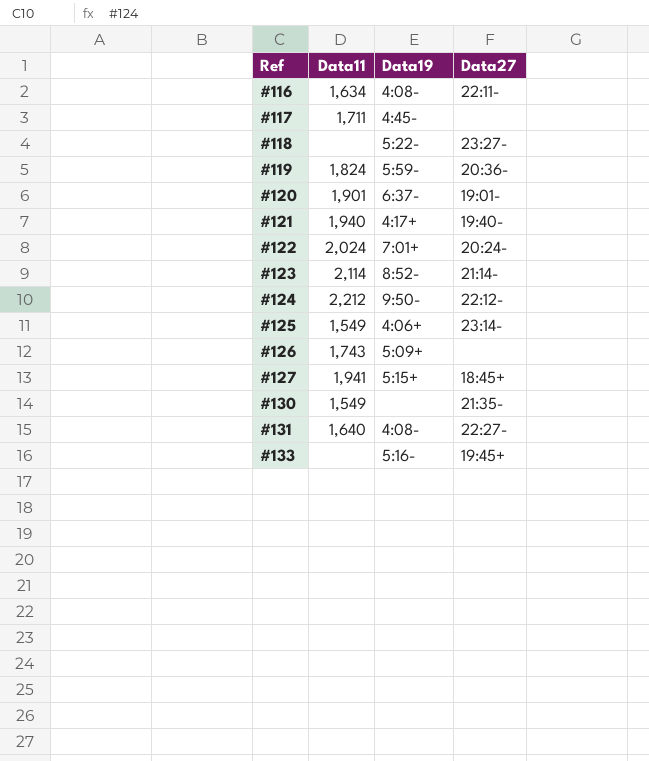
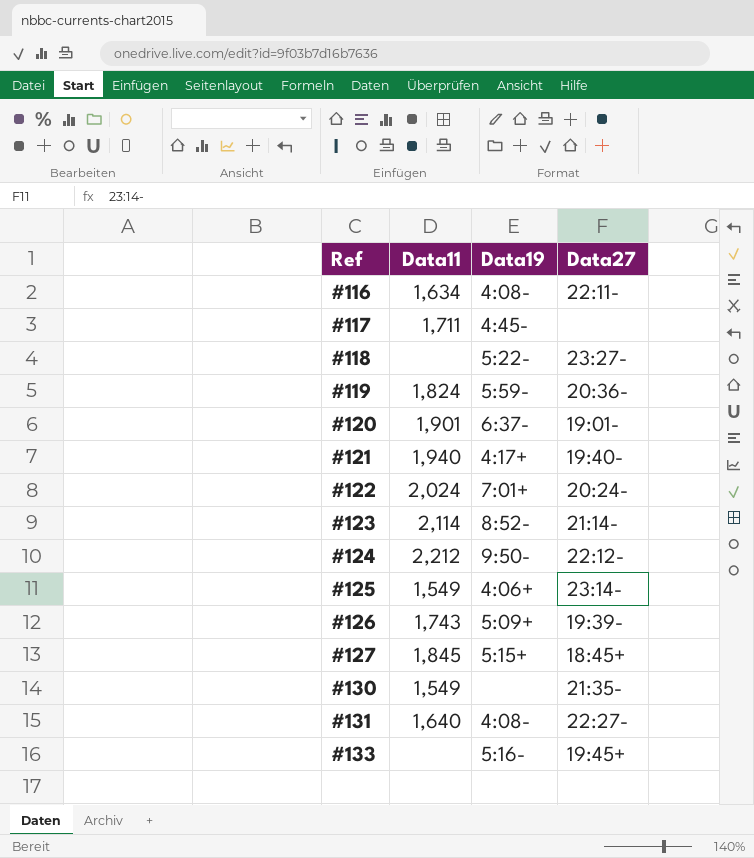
#126 | Data27: none -> 19:39-
#127 | Data11: 1,941 -> 1,845

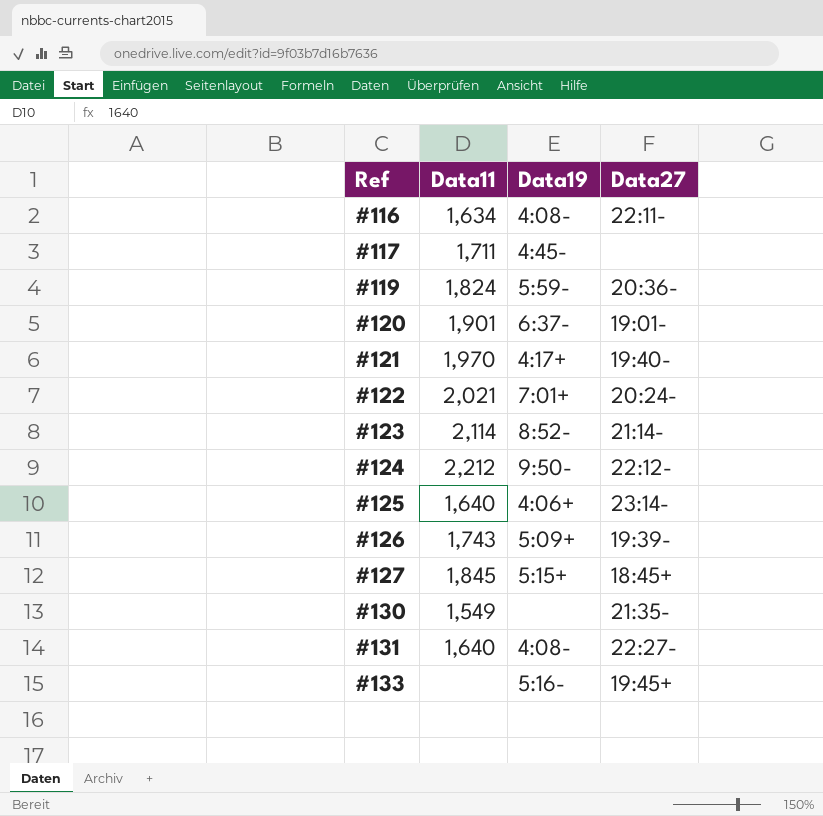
row #118: none | 5:22- | 23:27- -> none
#121 | Data11: 1,940 -> 1,970
#122 | Data11: 2,024 -> 2,021
#125 | Data11: 1,549 -> 1,640

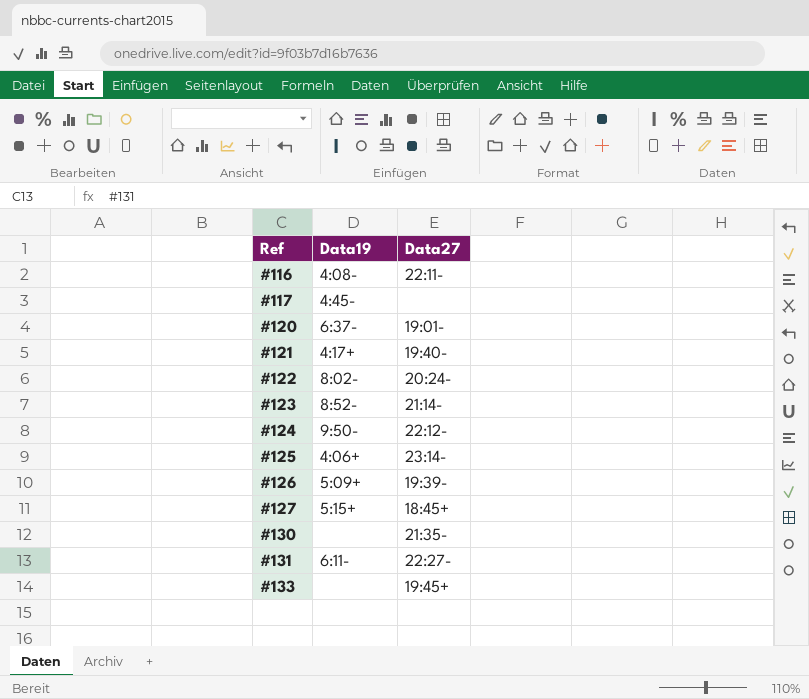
column Data11 | position: 2 -> none
row #119: 1,824 | 5:59- | 20:36- -> none
#122 | Data19: 7:01+ -> 8:02-
#131 | Data19: 4:08- -> 6:11-
#133 | Data19: 5:16- -> none

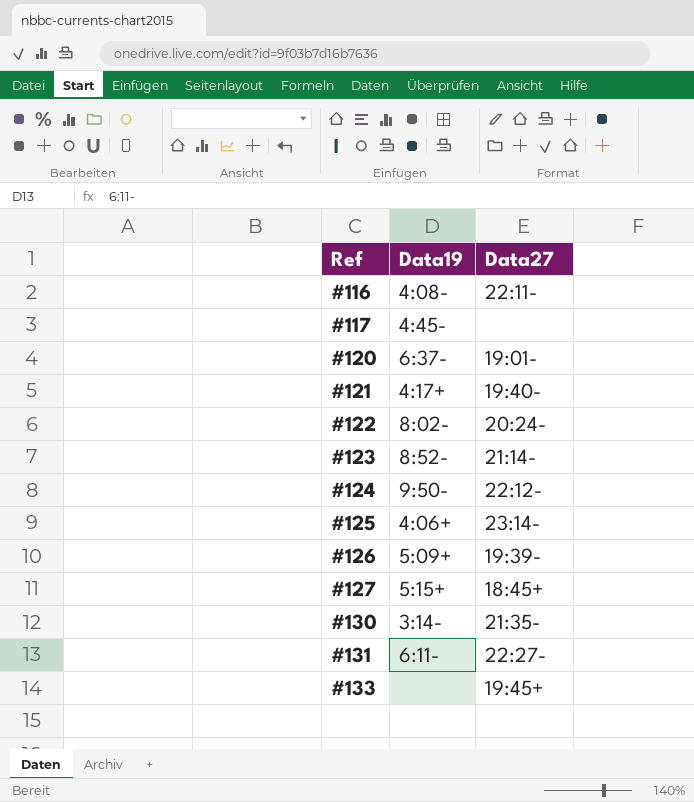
#130 | Data19: none -> 3:14-

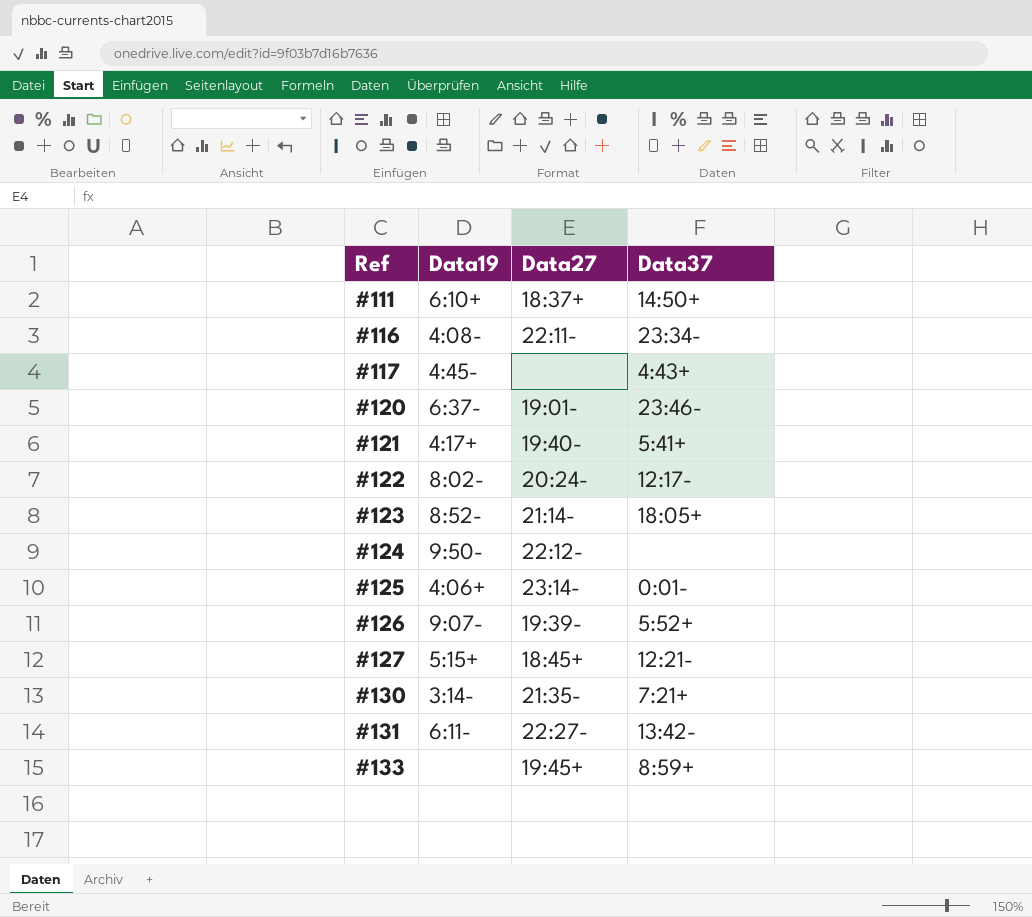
column Data37 | position: none -> 4
row #111: none -> 6:10+ | 18:37+ | 14:50+
#126 | Data19: 5:09+ -> 9:07-

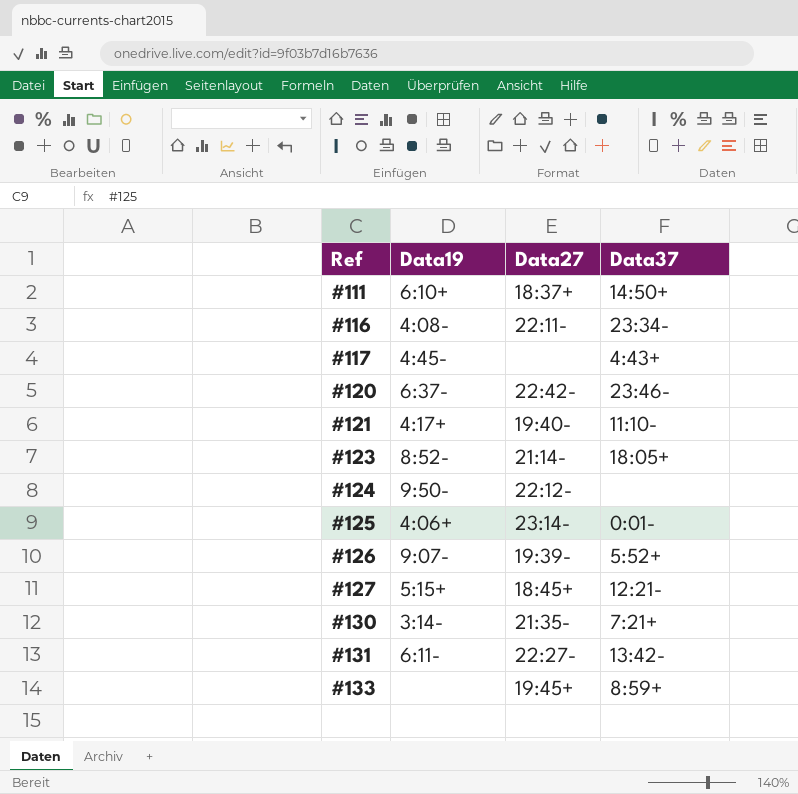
row #122: 8:02- | 20:24- | 12:17- -> none
#120 | Data27: 19:01- -> 22:42-
#121 | Data37: 5:41+ -> 11:10-

